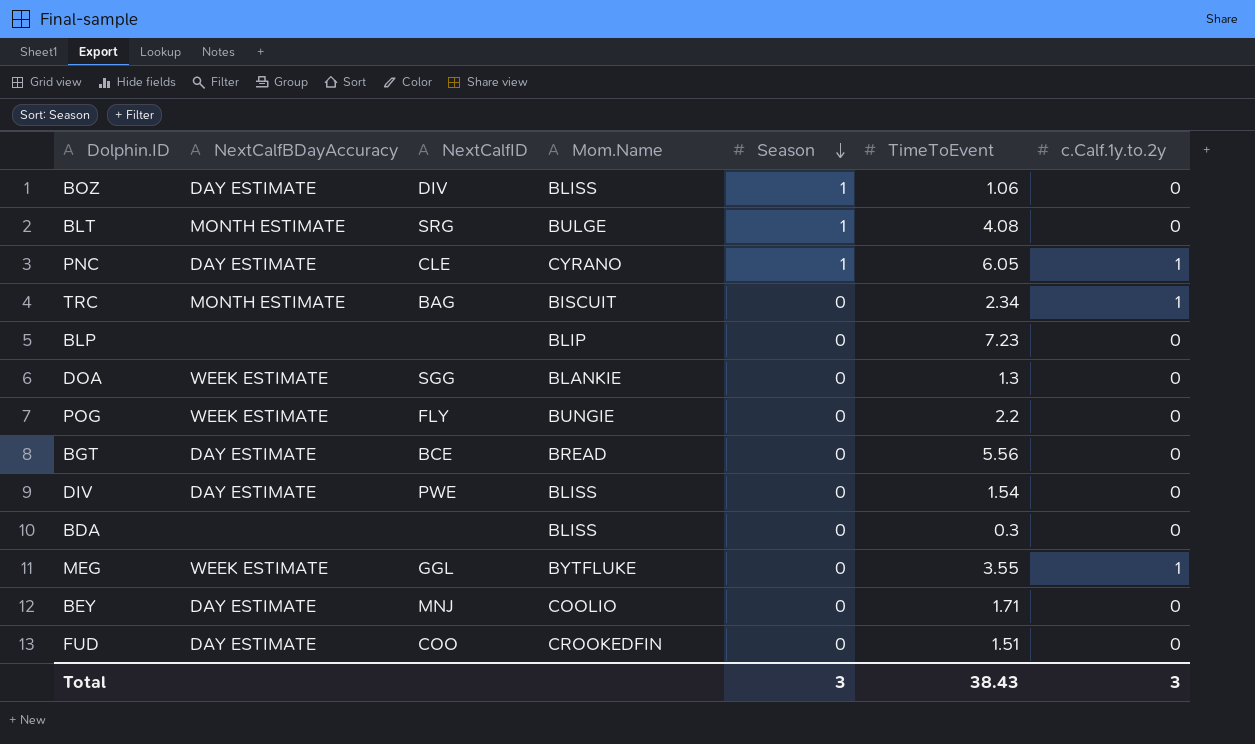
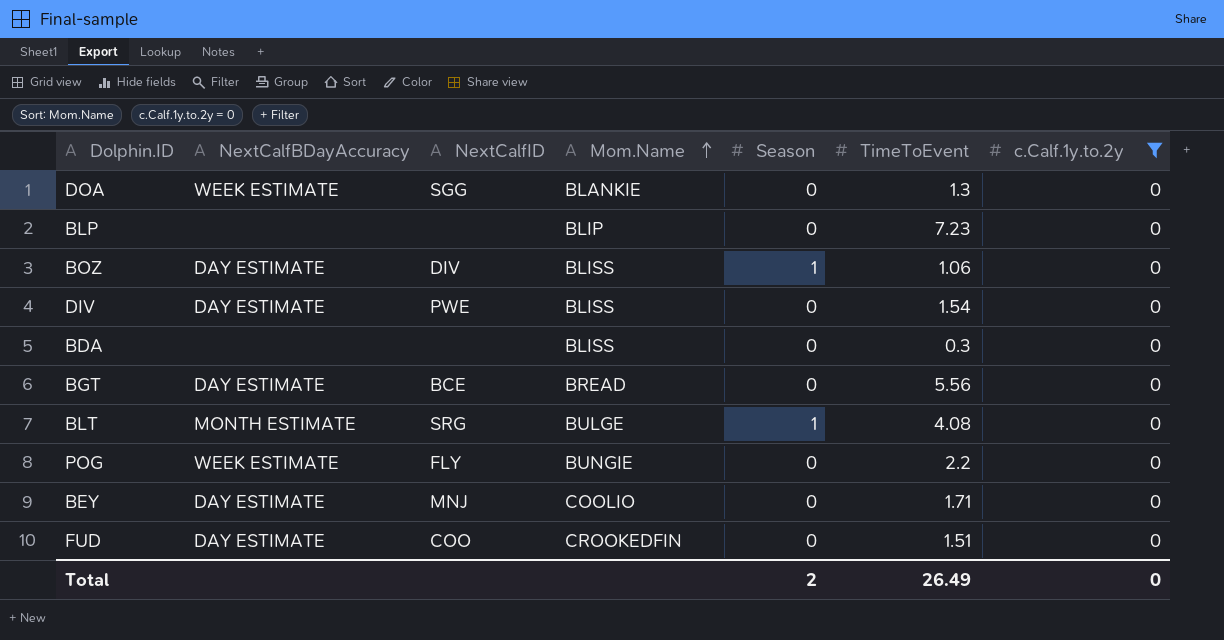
filter: none -> c.Calf.1y.to.2y = 0
row order: Season descending -> Mom.Name ascending
Total | Season: 3 -> 2
Total | TimeToEvent: 38.43 -> 26.49
Total | c.Calf.1y.to.2y: 3 -> 0

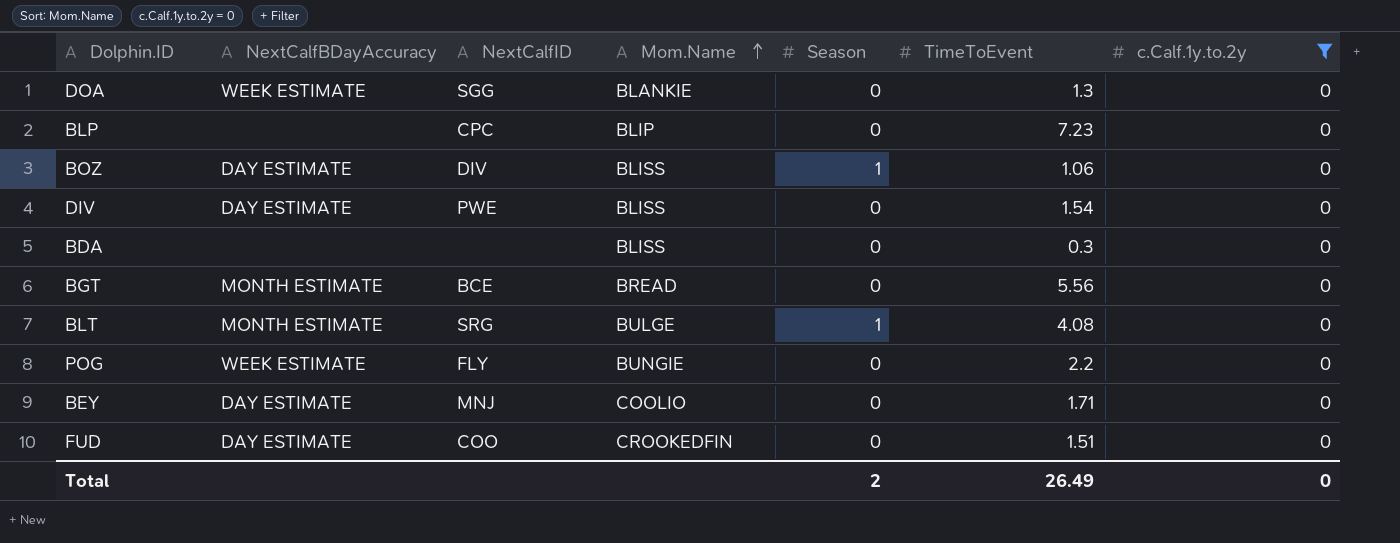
BLP | NextCalfID: none -> CPC
BGT | NextCalfBDayAccuracy: DAY ESTIMATE -> MONTH ESTIMATE

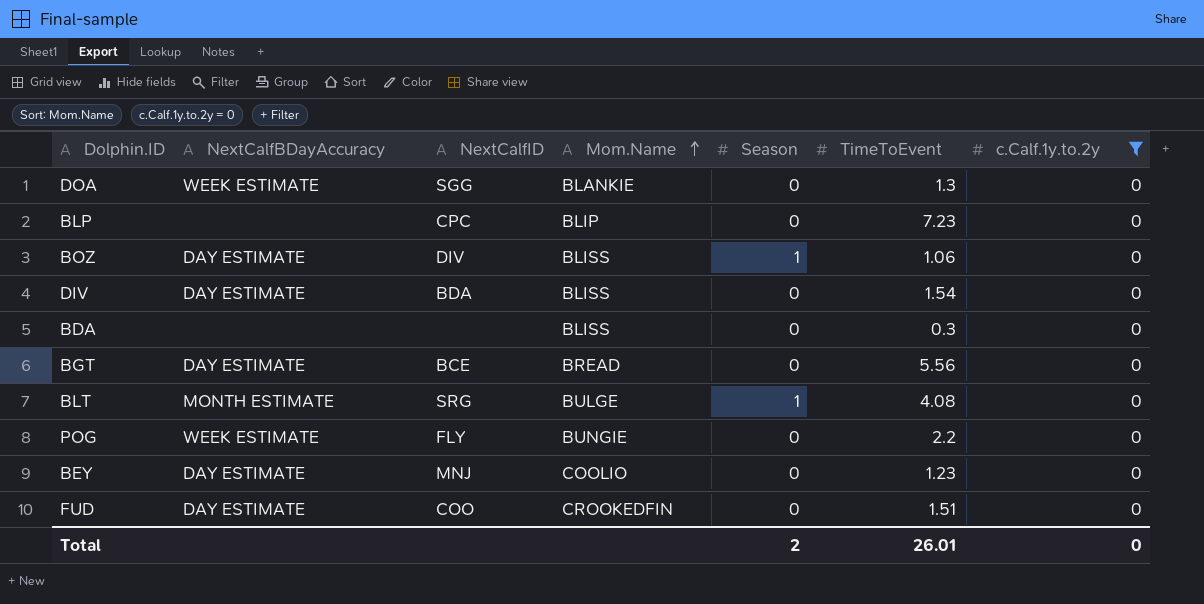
DIV | NextCalfID: PWE -> BDA
BGT | NextCalfBDayAccuracy: MONTH ESTIMATE -> DAY ESTIMATE
BEY | TimeToEvent: 1.71 -> 1.23
Total | TimeToEvent: 26.49 -> 26.01

